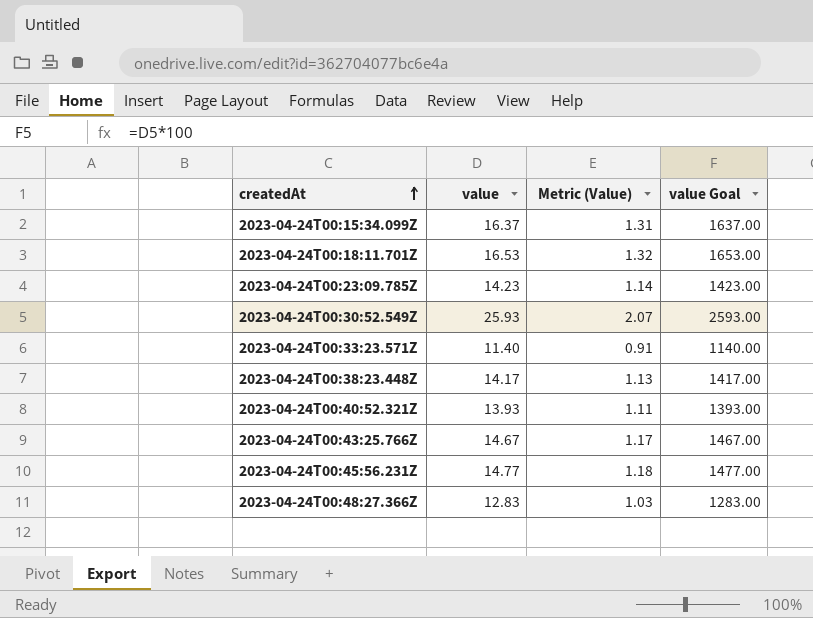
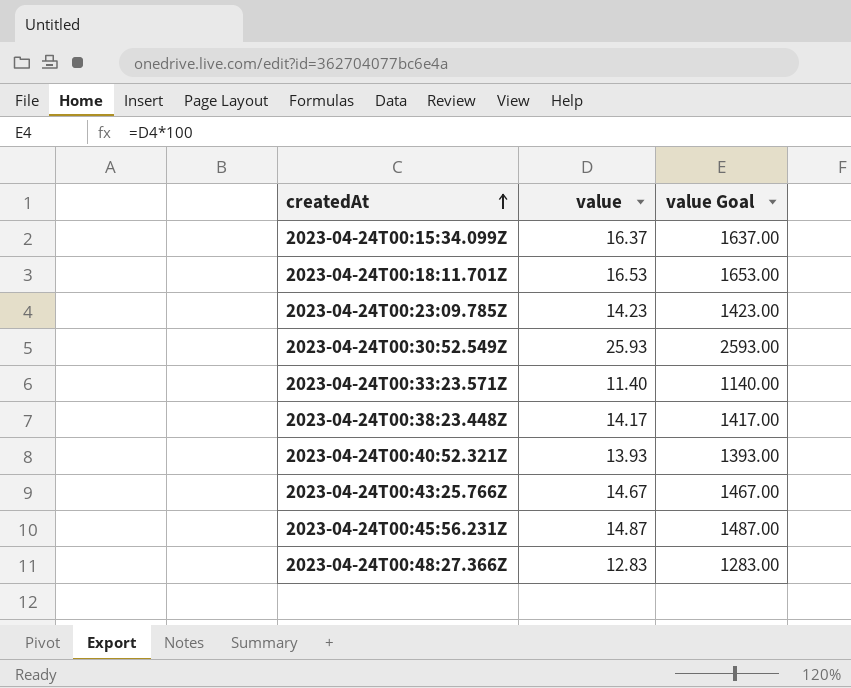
column Metric (Value) | formula: [value] * 0.08 -> none
2023-04-24T00:45:56.231Z | value: 14.77 -> 14.87
2023-04-24T00:45:56.231Z | value Goal: 1477.00 -> 1487.00

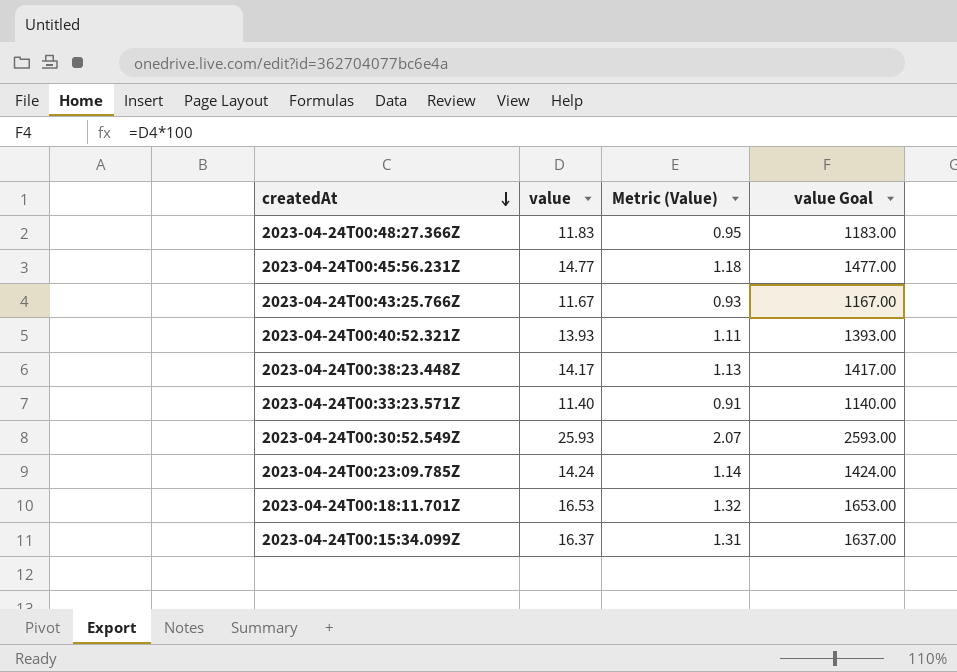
row order: createdAt ascending -> createdAt descending
column Metric (Value) | formula: none -> [value] * 0.08
2023-04-24T00:48:27.366Z | value: 12.83 -> 11.83
2023-04-24T00:48:27.366Z | value Goal: 1283.00 -> 1183.00
2023-04-24T00:45:56.231Z | value: 14.87 -> 14.77
2023-04-24T00:45:56.231Z | value Goal: 1487.00 -> 1477.00
2023-04-24T00:43:25.766Z | value: 14.67 -> 11.67
2023-04-24T00:43:25.766Z | value Goal: 1467.00 -> 1167.00
2023-04-24T00:23:09.785Z | value: 14.23 -> 14.24
2023-04-24T00:23:09.785Z | value Goal: 1423.00 -> 1424.00

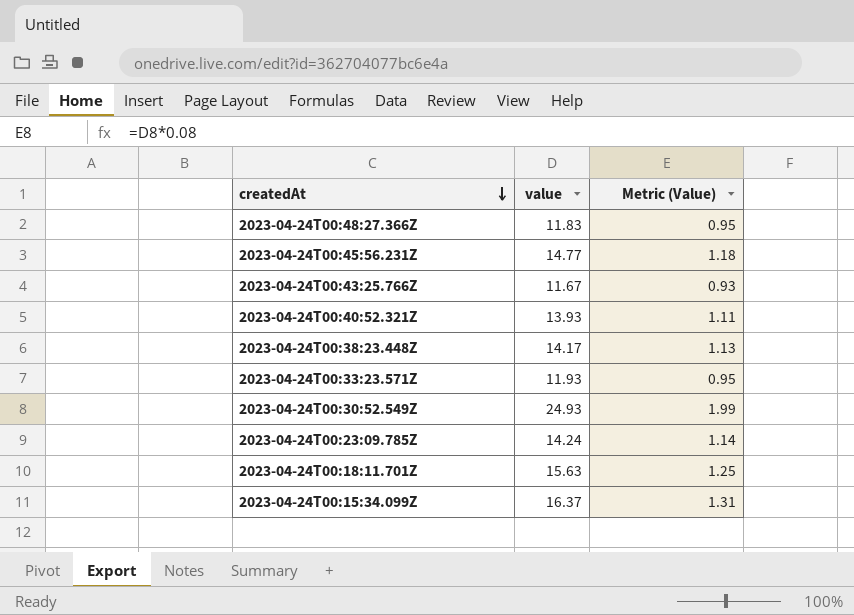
column value Goal | formula: [value] * 100 -> none
2023-04-24T00:33:23.571Z | value: 11.40 -> 11.93
2023-04-24T00:33:23.571Z | Metric (Value): 0.91 -> 0.95
2023-04-24T00:30:52.549Z | value: 25.93 -> 24.93
2023-04-24T00:30:52.549Z | Metric (Value): 2.07 -> 1.99
2023-04-24T00:18:11.701Z | value: 16.53 -> 15.63
2023-04-24T00:18:11.701Z | Metric (Value): 1.32 -> 1.25

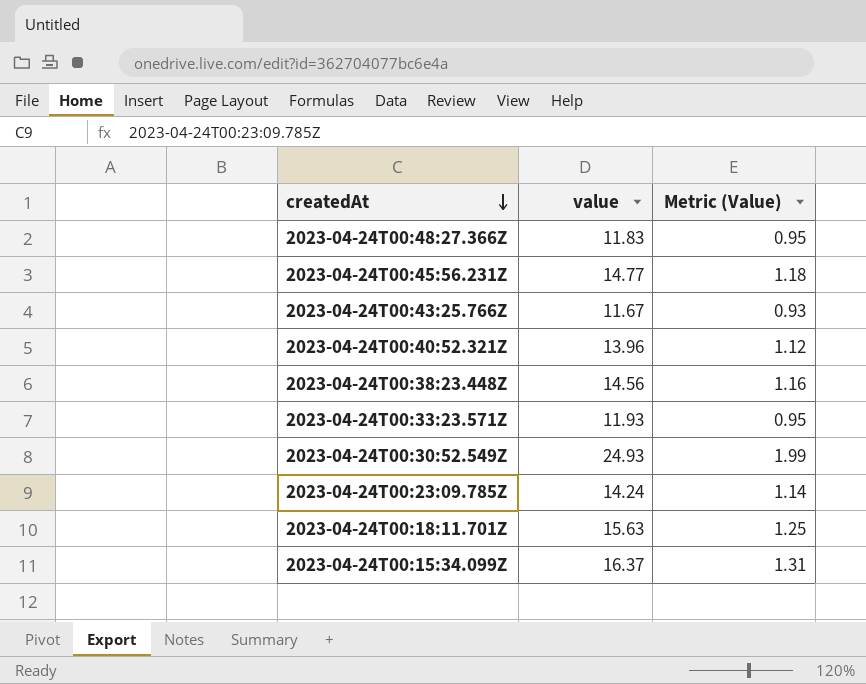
2023-04-24T00:40:52.321Z | value: 13.93 -> 13.96
2023-04-24T00:40:52.321Z | Metric (Value): 1.11 -> 1.12
2023-04-24T00:38:23.448Z | value: 14.17 -> 14.56
2023-04-24T00:38:23.448Z | Metric (Value): 1.13 -> 1.16

